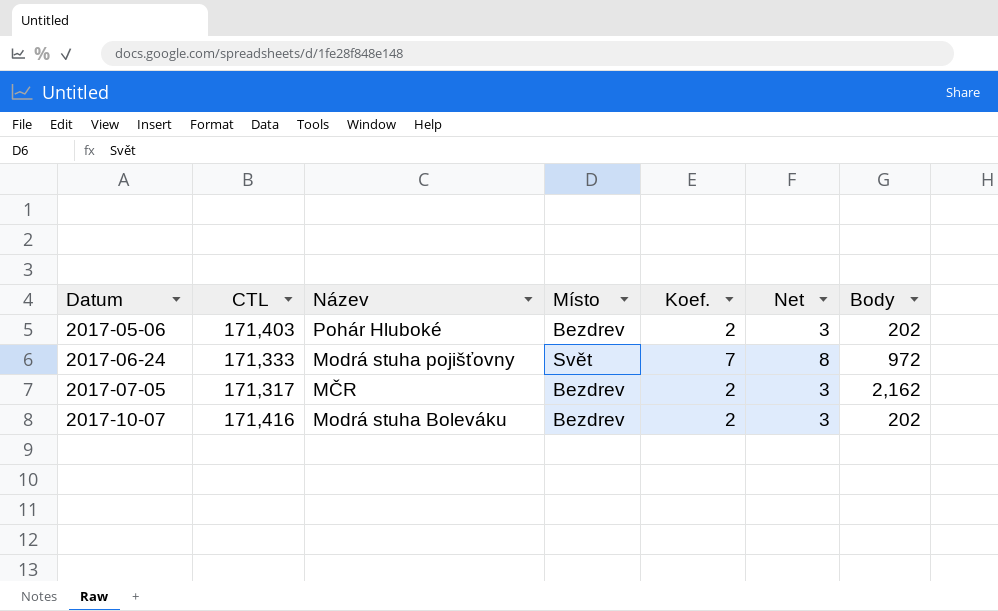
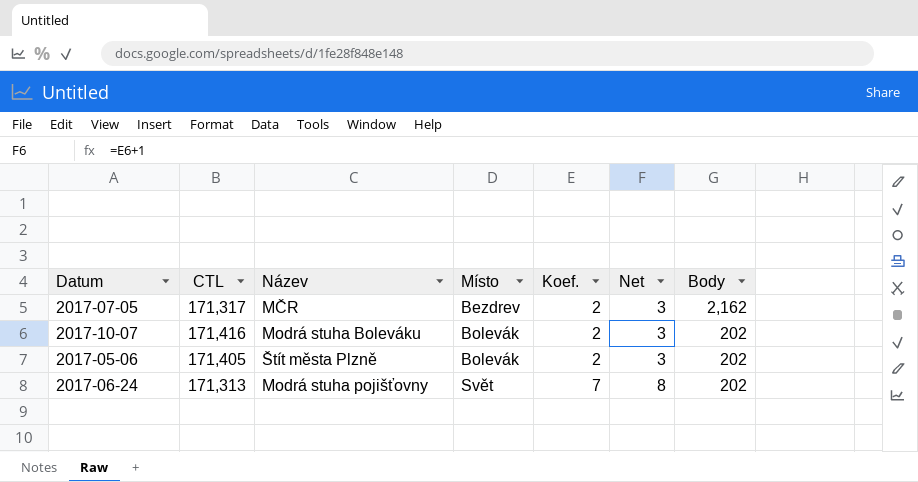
row order: Datum ascending -> Místo ascending
2017-10-07 | Místo: Bezdrev -> Bolevák
2017-05-06 | CTL: 171,403 -> 171,405
2017-05-06 | Název: Pohár Hluboké -> Štít města Plzně
2017-05-06 | Místo: Bezdrev -> Bolevák
2017-06-24 | CTL: 171,333 -> 171,313
2017-06-24 | Body: 972 -> 202

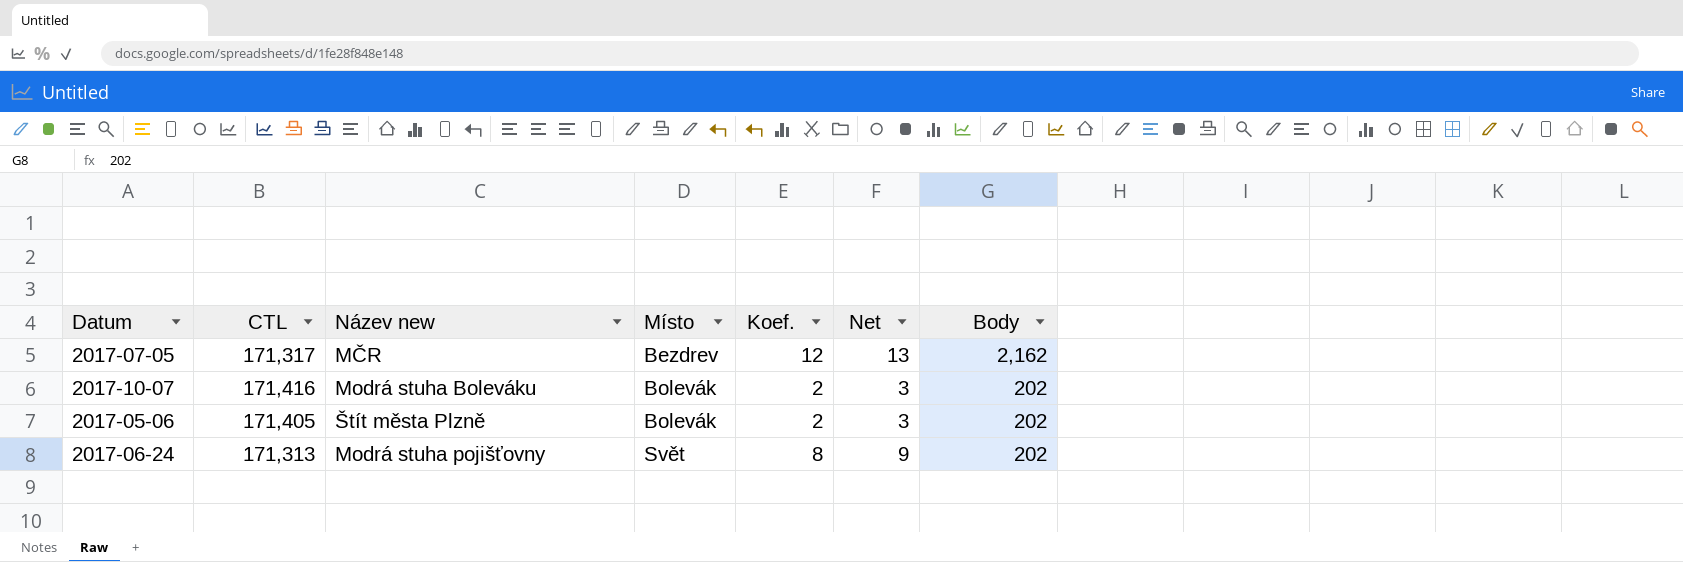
column name: Název -> Název new
2017-07-05 | Koef.: 2 -> 12
2017-07-05 | Net: 3 -> 13
2017-06-24 | Koef.: 7 -> 8
2017-06-24 | Net: 8 -> 9

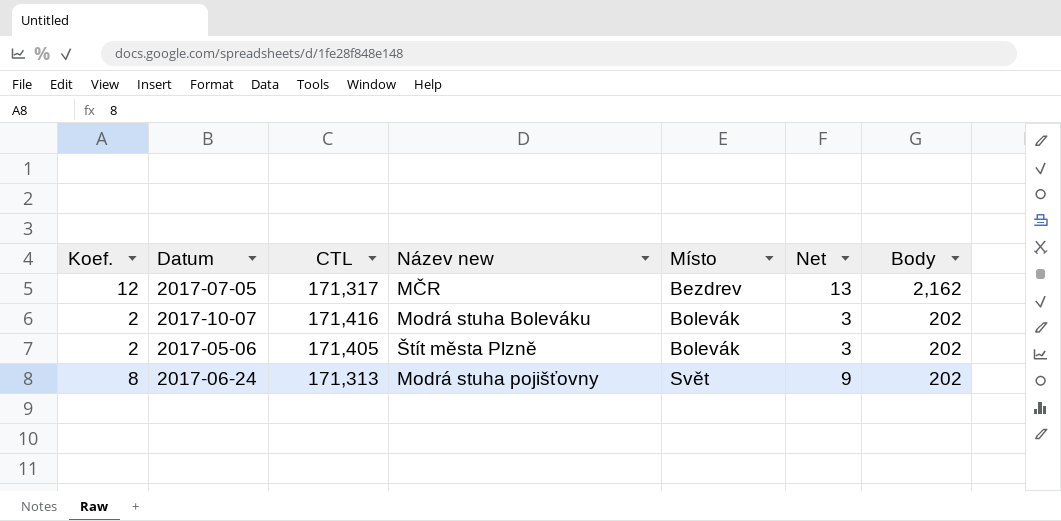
column Koef. | position: 5 -> 1

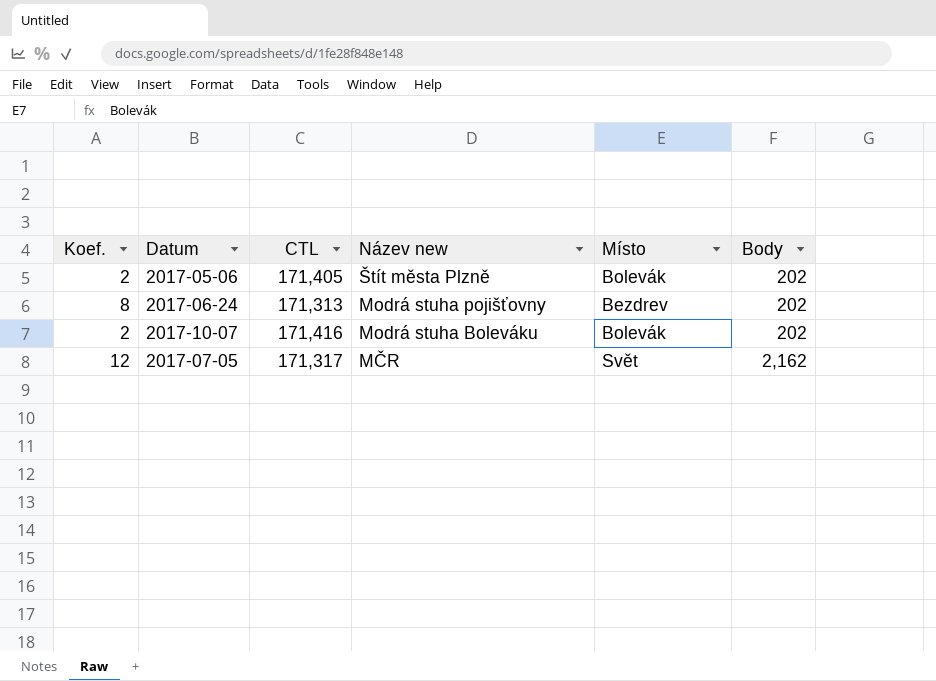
row order: Místo ascending -> Název new descending
column Net | formula: [Koef.] + 1 -> none
2017-06-24 | Místo: Svět -> Bezdrev
2017-07-05 | Místo: Bezdrev -> Svět

